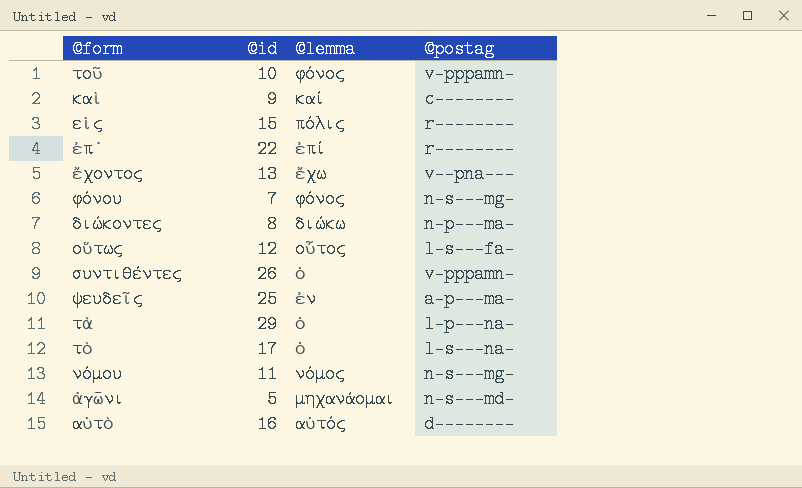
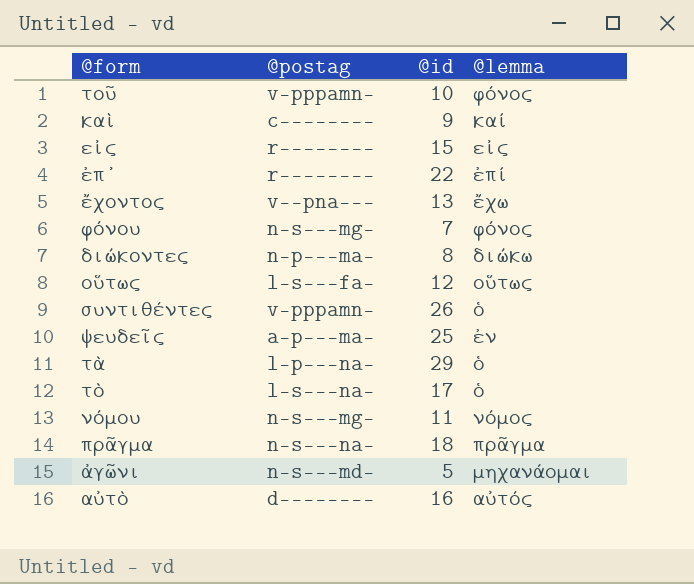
column @postag | position: 4 -> 2
εἰς | @lemma: πόλις -> εἰς
οὕτως | @lemma: οὗτος -> οὕτως
row πρᾶγμα: none -> n-s---na- | 18 | πρᾶγμα

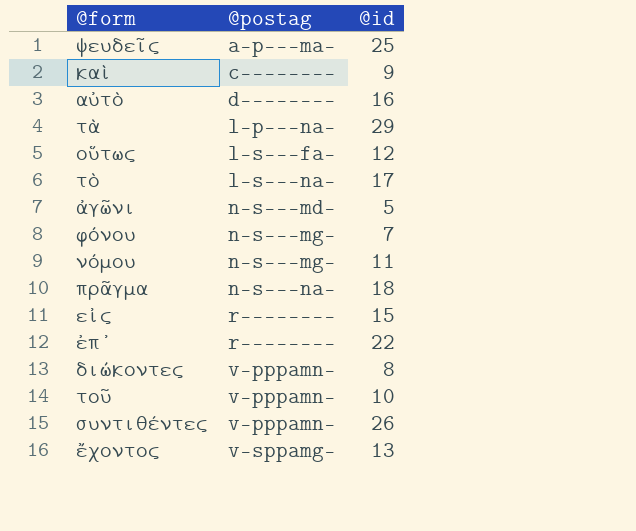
row order: none -> @postag ascending
column @lemma | position: 4 -> none
διώκοντες | @postag: n-p---ma- -> v-pppamn-
ἔχοντος | @postag: v--pna--- -> v-sppamg-

